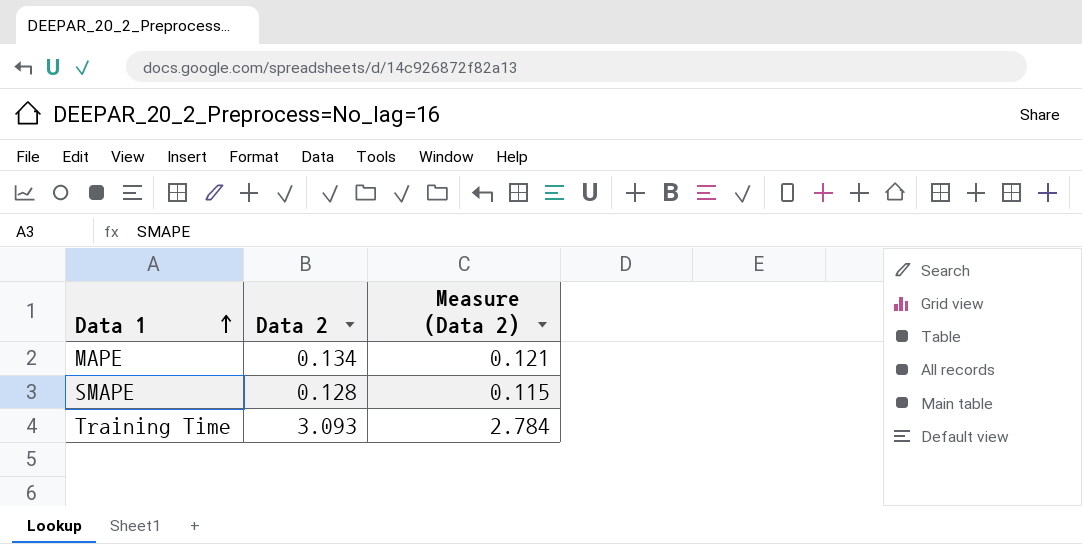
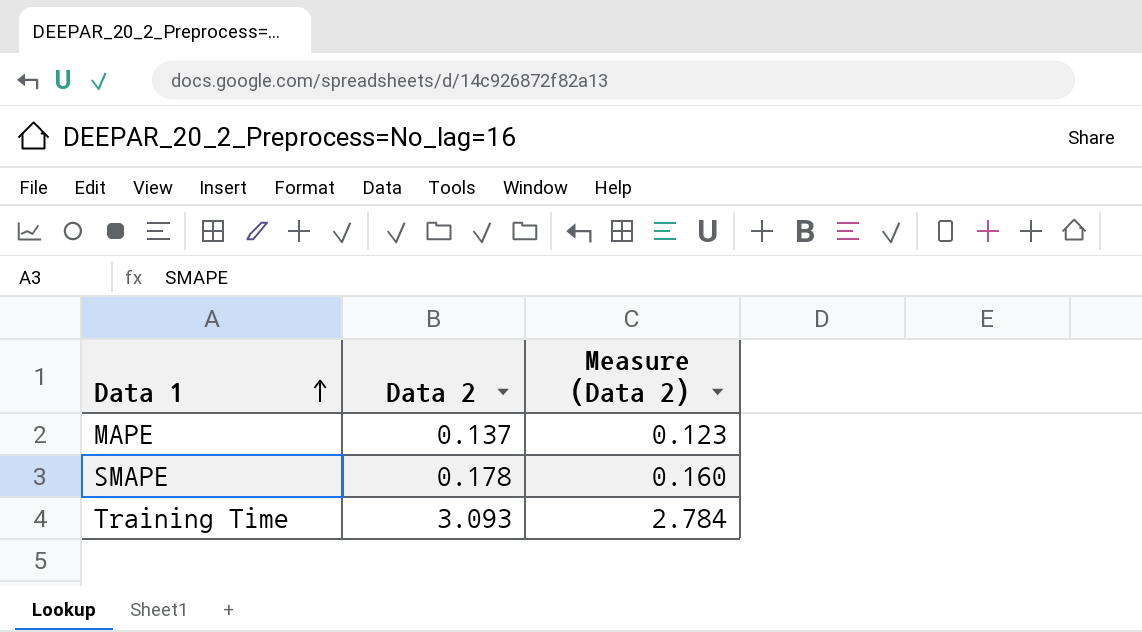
MAPE | Data 2: 0.134 -> 0.137
MAPE | Measure (Data 2): 0.121 -> 0.123
SMAPE | Data 2: 0.128 -> 0.178
SMAPE | Measure (Data 2): 0.115 -> 0.160

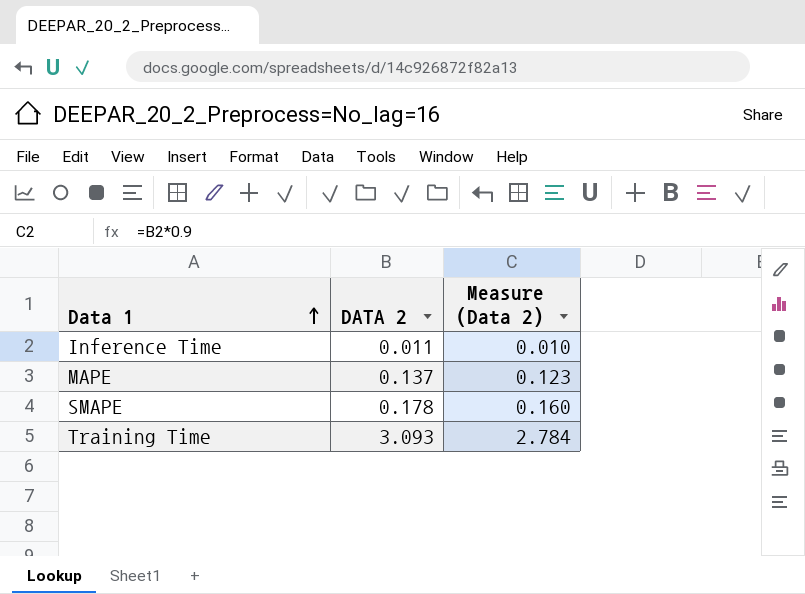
column name: Data 2 -> DATA 2
row Inference Time: none -> 0.011 | 0.010

